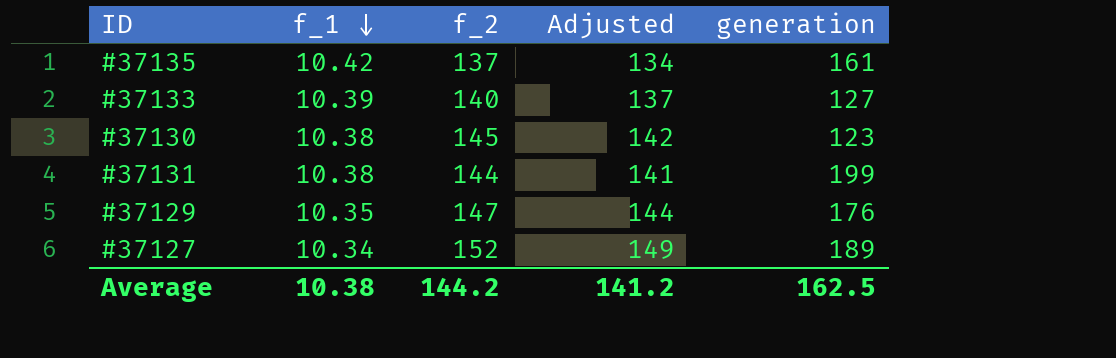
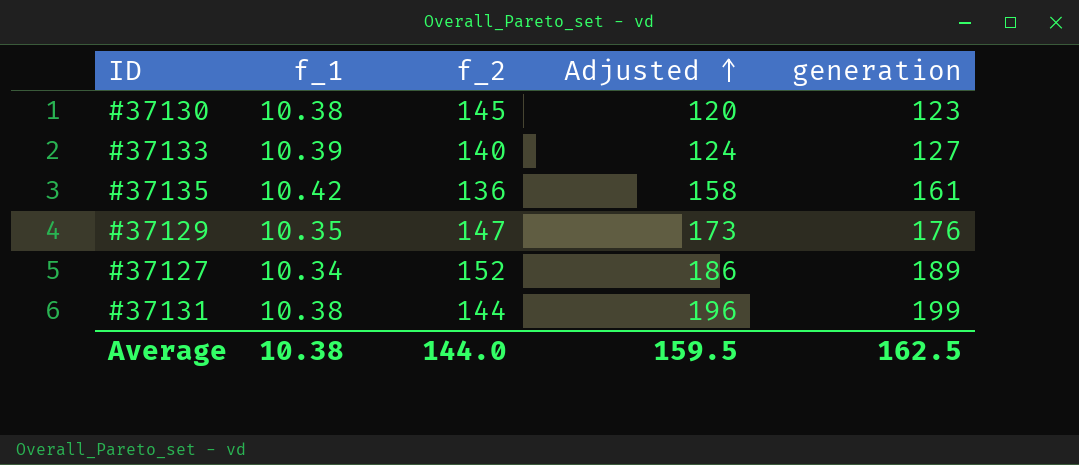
row order: f_1 descending -> Adjusted ascending
column Adjusted | formula: [f_2] - 3 -> [generation] - 3
#37135 | f_2: 137 -> 136
Average | f_2: 144.2 -> 144.0
Average | Adjusted: 141.2 -> 159.5

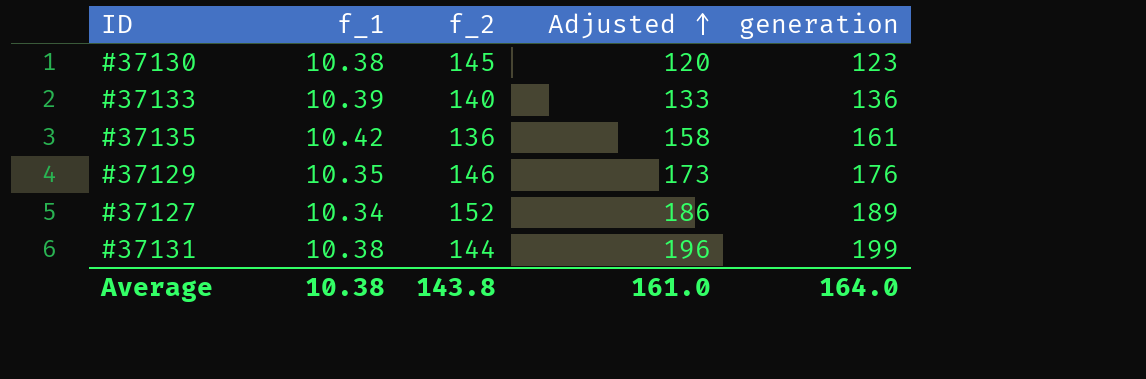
#37133 | Adjusted: 124 -> 133
#37133 | generation: 127 -> 136
#37129 | f_2: 147 -> 146
Average | f_2: 144.0 -> 143.8
Average | Adjusted: 159.5 -> 161.0
Average | generation: 162.5 -> 164.0

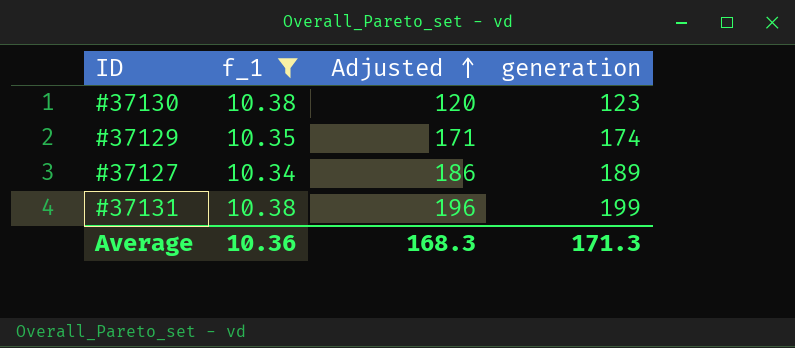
filter: none -> f_1 <= 10.38
column f_2 | position: 3 -> none
#37129 | Adjusted: 173 -> 171
#37129 | generation: 176 -> 174
Average | f_1: 10.38 -> 10.36
Average | Adjusted: 161.0 -> 168.3
Average | generation: 164.0 -> 171.3

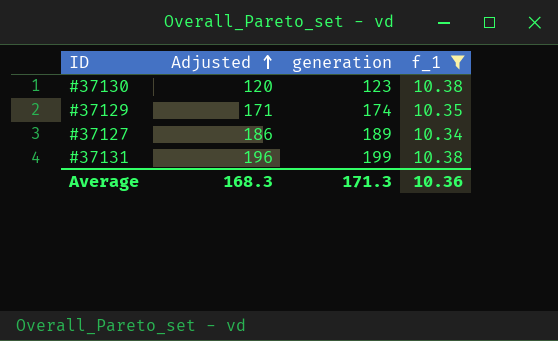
column f_1 | position: 2 -> 4

